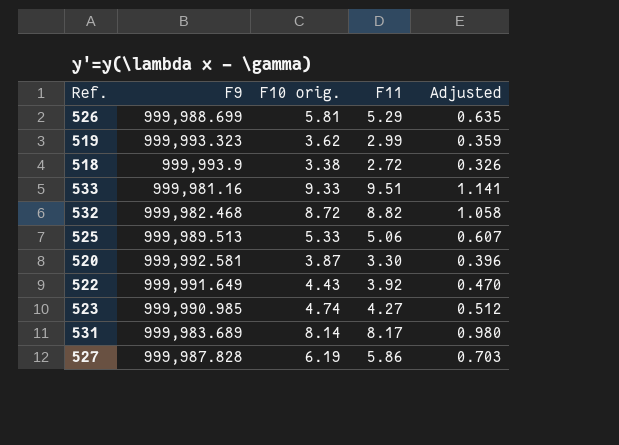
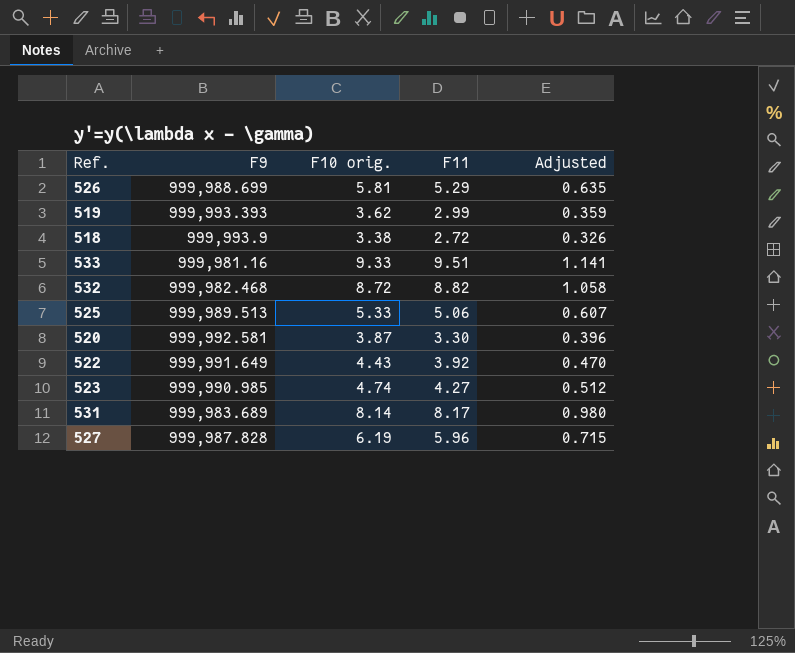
519 | F9: 999,993.323 -> 999,993.393
527 | F11: 5.86 -> 5.96
527 | Adjusted: 0.703 -> 0.715

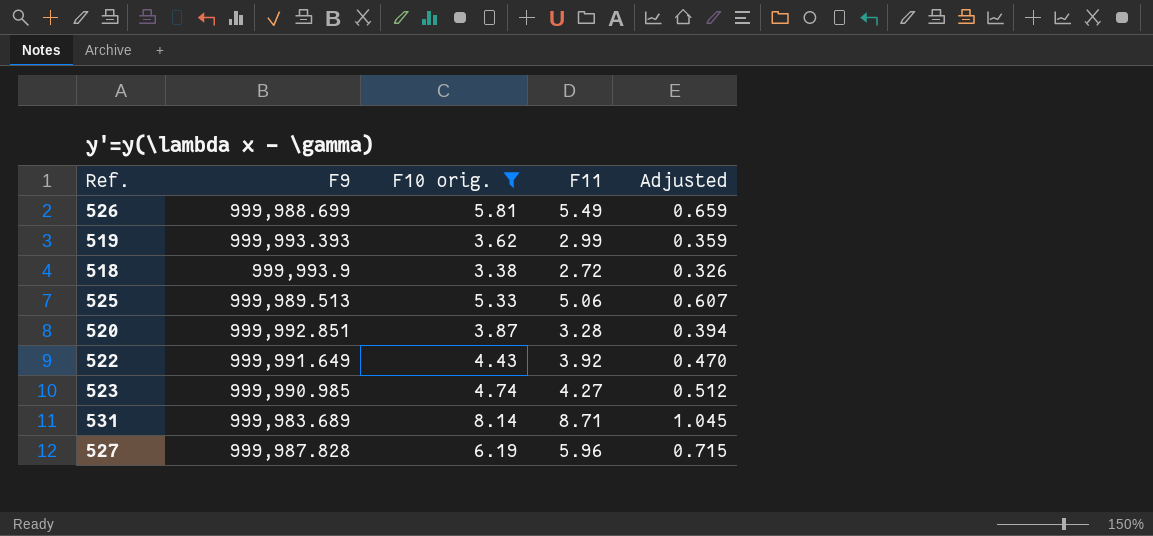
filter: none -> F10 orig. <= 8.14
526 | F11: 5.29 -> 5.49
526 | Adjusted: 0.635 -> 0.659
520 | F9: 999,992.581 -> 999,992.851
520 | F11: 3.30 -> 3.28
520 | Adjusted: 0.396 -> 0.394
531 | F11: 8.17 -> 8.71
531 | Adjusted: 0.980 -> 1.045

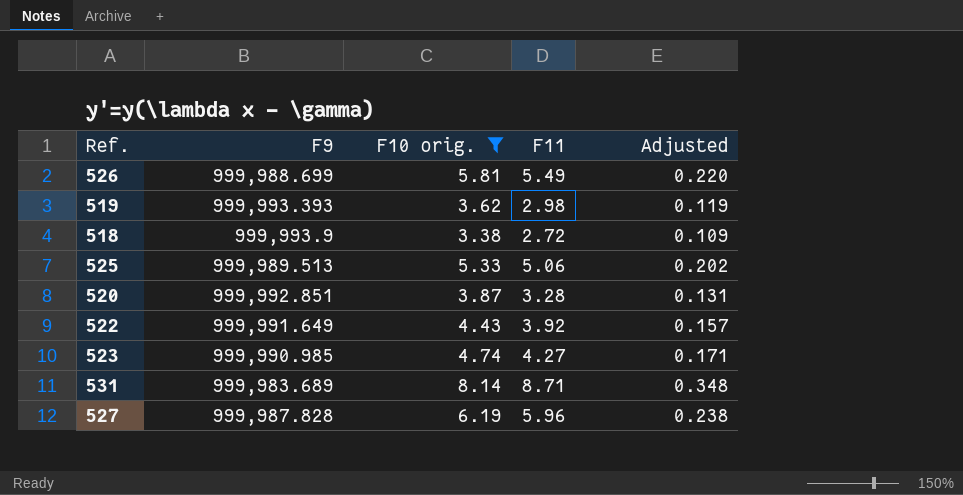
column Adjusted | formula: [F11] * 0.12 -> [F11] * 0.04
519 | F11: 2.99 -> 2.98

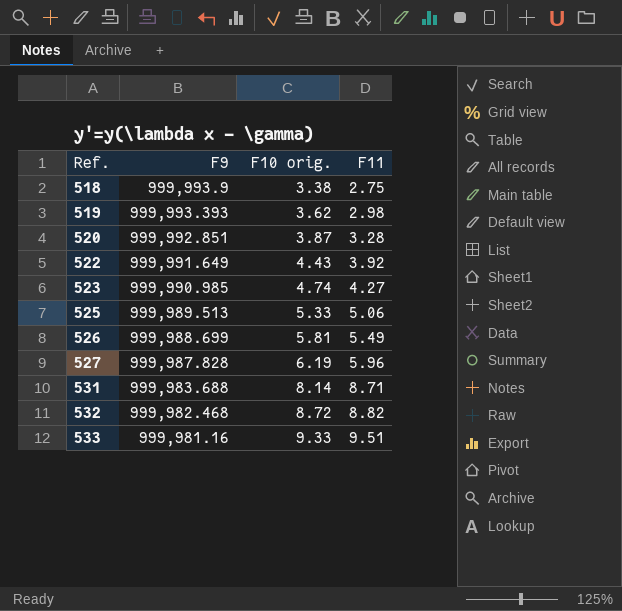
filter: F10 orig. <= 8.14 -> none
row order: none -> Ref. ascending
column Adjusted | formula: [F11] * 0.04 -> none
518 | F11: 2.72 -> 2.75
531 | F9: 999,983.689 -> 999,983.688

